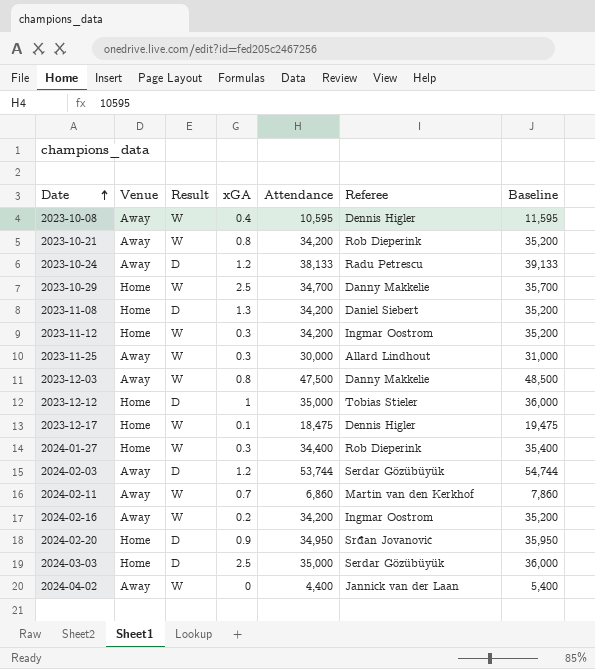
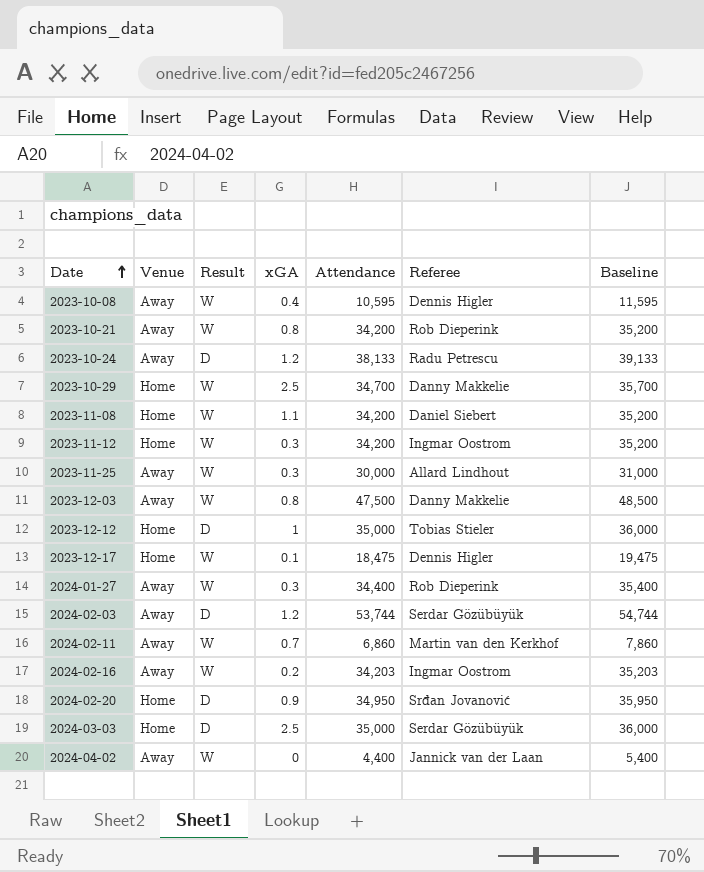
2023-11-08 | Result: D -> W
2023-11-08 | xGA: 1.3 -> 1.1
2024-01-27 | Venue: Home -> Away
2024-02-16 | Attendance: 34,200 -> 34,203
2024-02-16 | Baseline: 35,200 -> 35,203

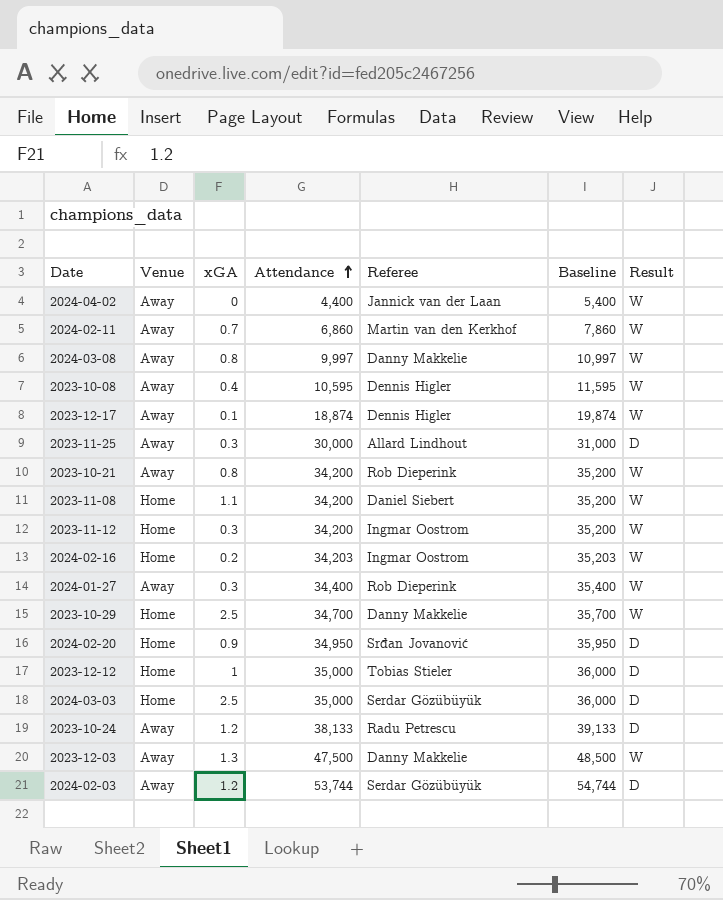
row order: Date ascending -> Attendance ascending
column Result | position: 3 -> 7
row 2024-03-08: none -> Away | 0.8 | 9,997 | Danny Makkelie | 10,997 | W
2023-12-17 | Venue: Home -> Away
2023-12-17 | Attendance: 18,475 -> 18,874
2023-12-17 | Baseline: 19,475 -> 19,874
2023-11-25 | Result: W -> D
2024-02-16 | Venue: Away -> Home
2023-12-03 | xGA: 0.8 -> 1.3

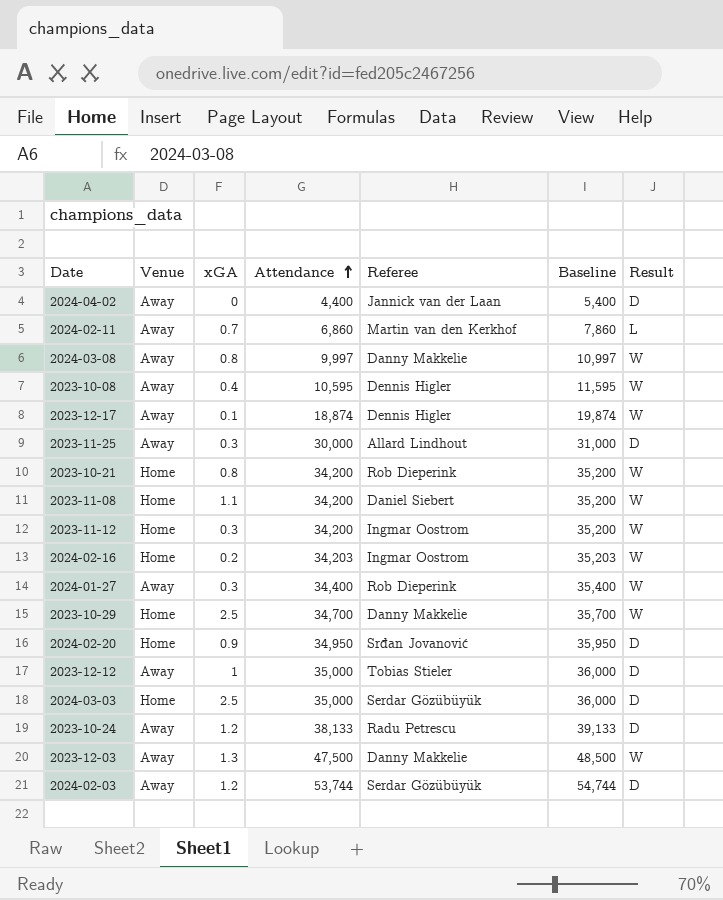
2024-04-02 | Result: W -> D
2024-02-11 | Result: W -> L
2023-10-21 | Venue: Away -> Home
2023-12-12 | Venue: Home -> Away

